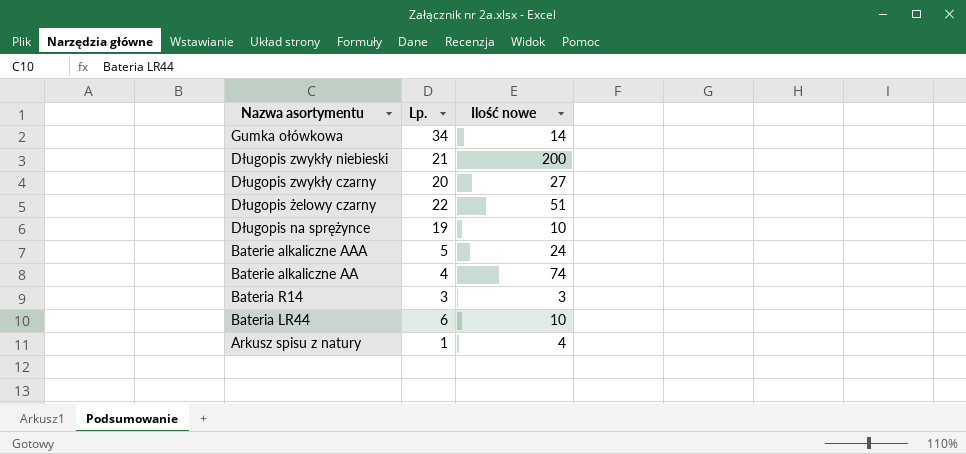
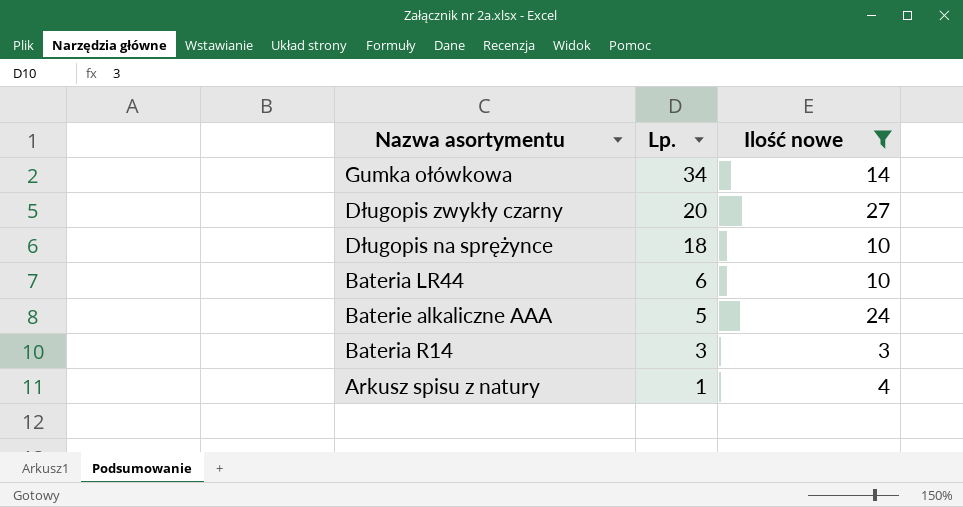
filter: none -> Ilość nowe <= 27
row order: Nazwa asortymentu descending -> Lp. descending
Długopis na sprężynce | Lp.: 19 -> 18

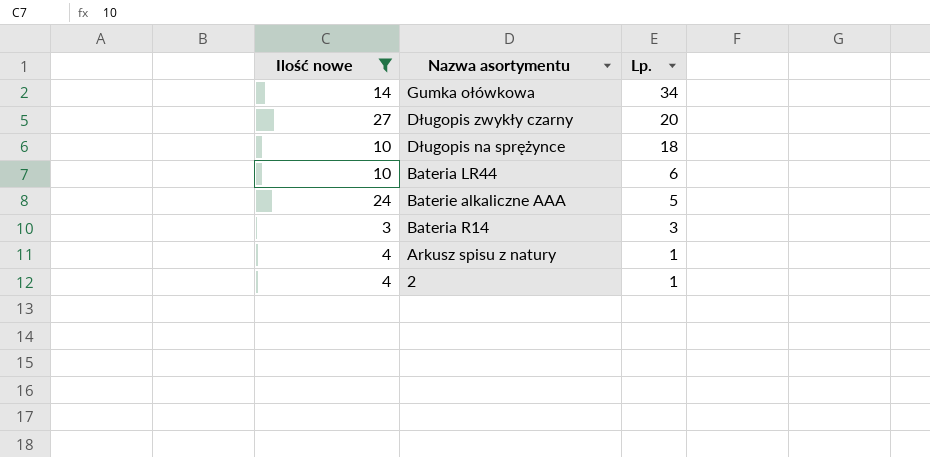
column Ilość nowe | position: 3 -> 1
row 2: none -> 4 | 1

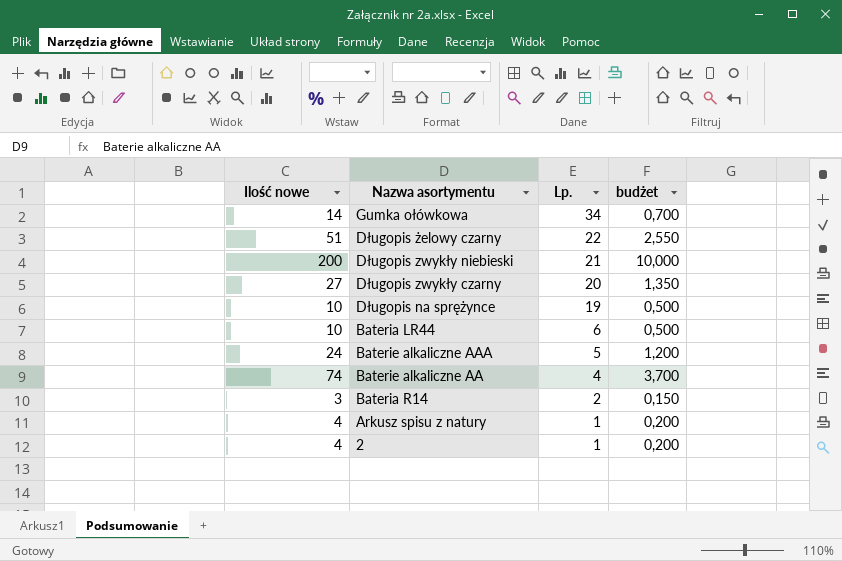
filter: Ilość nowe <= 27 -> none
column budżet | formula: none -> [Ilość nowe] * 0,05
Długopis na sprężynce | Lp.: 18 -> 19
Bateria R14 | Lp.: 3 -> 2

